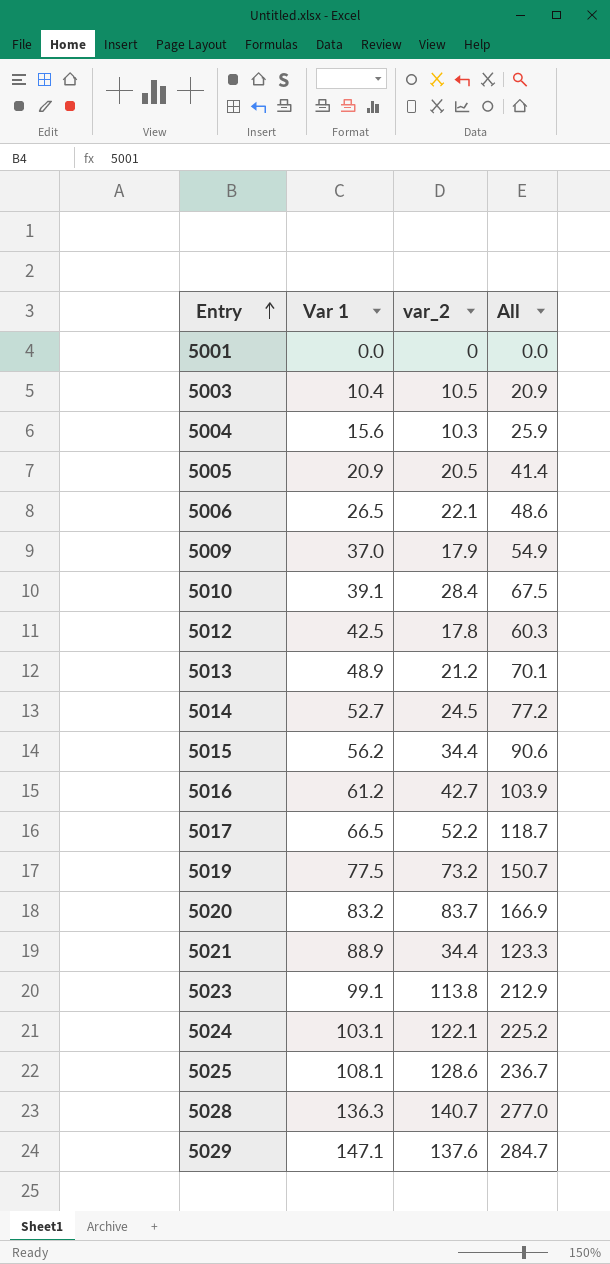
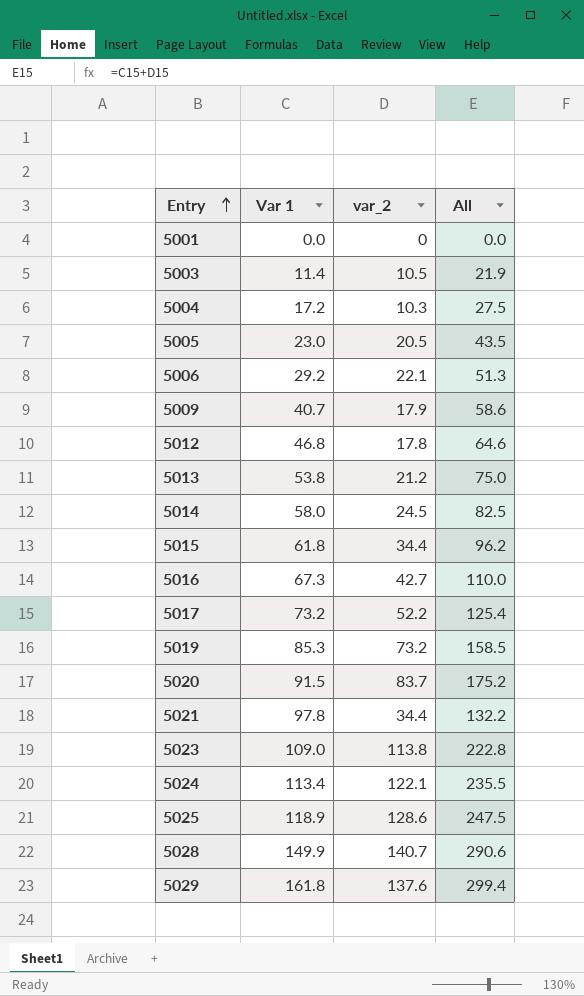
row 5010: 39.1 | 28.4 | 67.5 -> none
5003 | Var 1: 10.4 -> 11.4
5003 | All: 20.9 -> 21.9
5004 | Var 1: 15.6 -> 17.2
5004 | All: 25.9 -> 27.5
5005 | Var 1: 20.9 -> 23.0
5005 | All: 41.4 -> 43.5
5006 | Var 1: 26.5 -> 29.2
5006 | All: 48.6 -> 51.3
5009 | Var 1: 37.0 -> 40.7
5009 | All: 54.9 -> 58.6
5012 | Var 1: 42.5 -> 46.8
5012 | All: 60.3 -> 64.6
5013 | Var 1: 48.9 -> 53.8
5013 | All: 70.1 -> 75.0
5014 | Var 1: 52.7 -> 58.0
5014 | All: 77.2 -> 82.5
5015 | Var 1: 56.2 -> 61.8
5015 | All: 90.6 -> 96.2
5016 | Var 1: 61.2 -> 67.3
5016 | All: 103.9 -> 110.0
5017 | Var 1: 66.5 -> 73.2
5017 | All: 118.7 -> 125.4
5019 | Var 1: 77.5 -> 85.3
5019 | All: 150.7 -> 158.5
5020 | Var 1: 83.2 -> 91.5
5020 | All: 166.9 -> 175.2
5021 | Var 1: 88.9 -> 97.8
5021 | All: 123.3 -> 132.2
5023 | Var 1: 99.1 -> 109.0
5023 | All: 212.9 -> 222.8
5024 | Var 1: 103.1 -> 113.4
5024 | All: 225.2 -> 235.5
5025 | Var 1: 108.1 -> 118.9
5025 | All: 236.7 -> 247.5
5028 | Var 1: 136.3 -> 149.9
5028 | All: 277.0 -> 290.6
5029 | Var 1: 147.1 -> 161.8
5029 | All: 284.7 -> 299.4

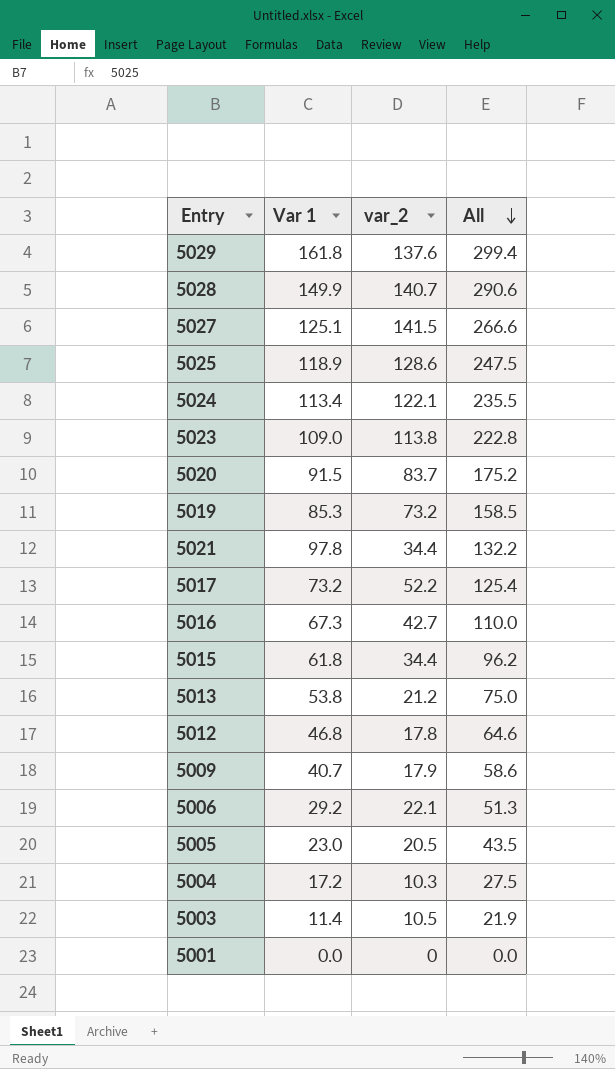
row order: Entry ascending -> All descending
row 5014: 58.0 | 24.5 | 82.5 -> none
row 5027: none -> 125.1 | 141.5 | 266.6

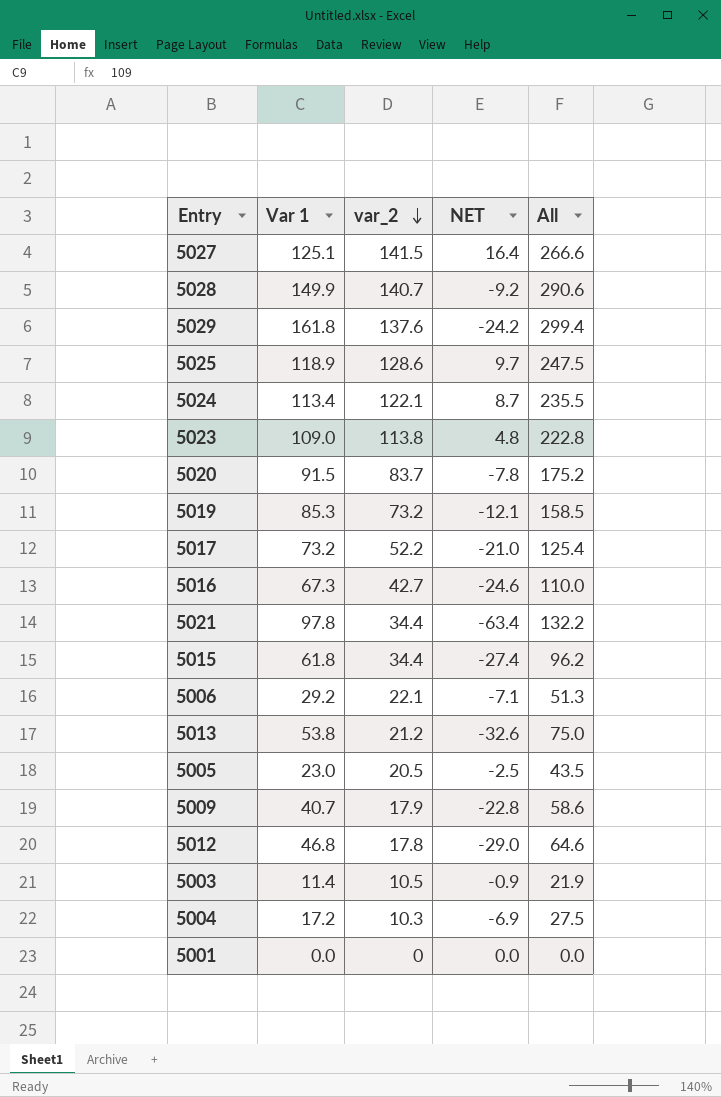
row order: All descending -> var_2 descending
column NET | formula: none -> [var_2] - [Var 1]

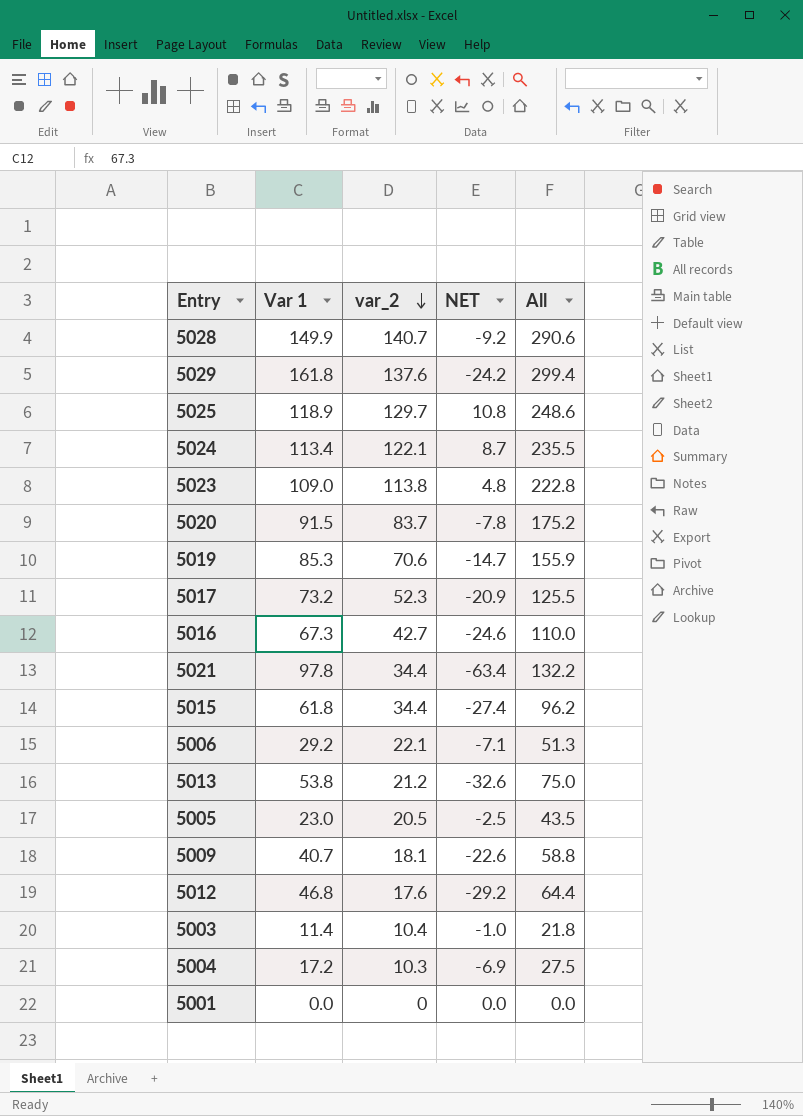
row 5027: 125.1 | 141.5 | 16.4 | 266.6 -> none
5025 | var_2: 128.6 -> 129.7
5025 | NET: 9.7 -> 10.8
5025 | All: 247.5 -> 248.6
5019 | var_2: 73.2 -> 70.6
5019 | NET: -12.1 -> -14.7
5019 | All: 158.5 -> 155.9
5017 | var_2: 52.2 -> 52.3
5017 | NET: -21.0 -> -20.9
5017 | All: 125.4 -> 125.5
5009 | var_2: 17.9 -> 18.1
5009 | NET: -22.8 -> -22.6
5009 | All: 58.6 -> 58.8
5012 | var_2: 17.8 -> 17.6
5012 | NET: -29.0 -> -29.2
5012 | All: 64.6 -> 64.4
5003 | var_2: 10.5 -> 10.4
5003 | NET: -0.9 -> -1.0
5003 | All: 21.9 -> 21.8

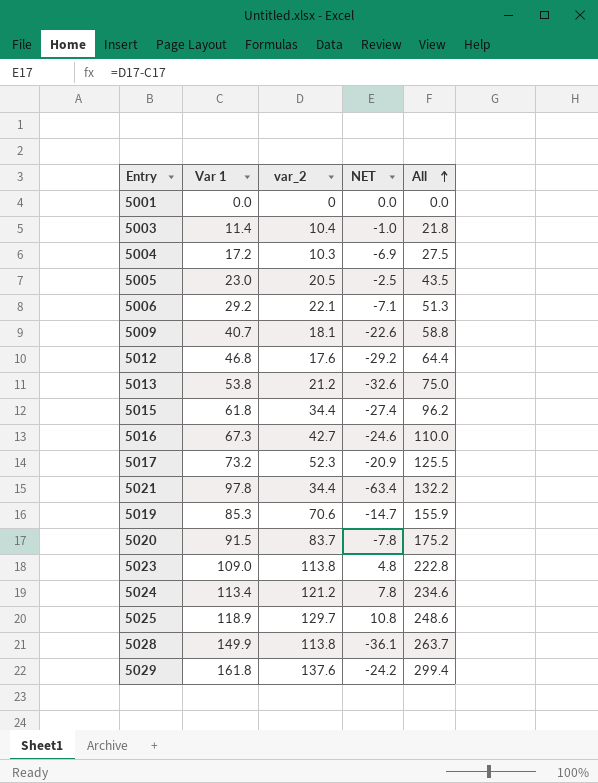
row order: var_2 descending -> All ascending
5024 | var_2: 122.1 -> 121.2
5024 | NET: 8.7 -> 7.8
5024 | All: 235.5 -> 234.6
5028 | var_2: 140.7 -> 113.8
5028 | NET: -9.2 -> -36.1
5028 | All: 290.6 -> 263.7

